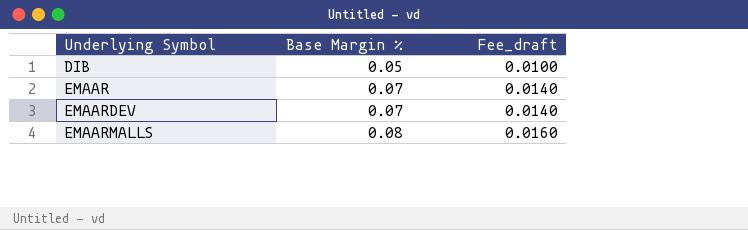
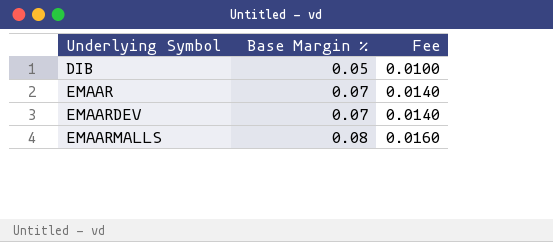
column name: Fee_draft -> Fee

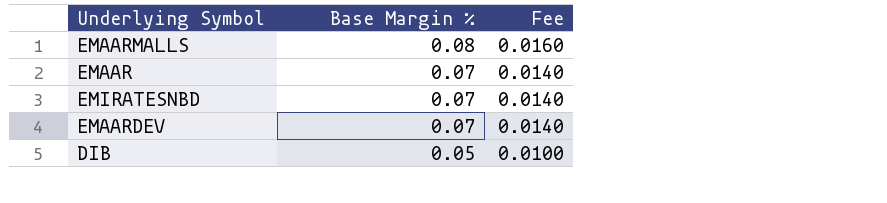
row order: Underlying Symbol ascending -> Base Margin % descending
row EMIRATESNBD: none -> 0.07 | 0.0140

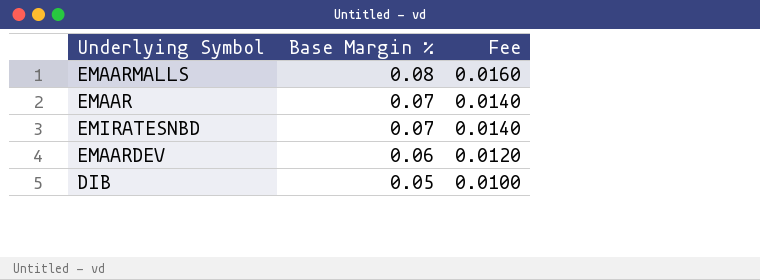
EMAARDEV | Base Margin %: 0.07 -> 0.06
EMAARDEV | Fee: 0.0140 -> 0.0120

